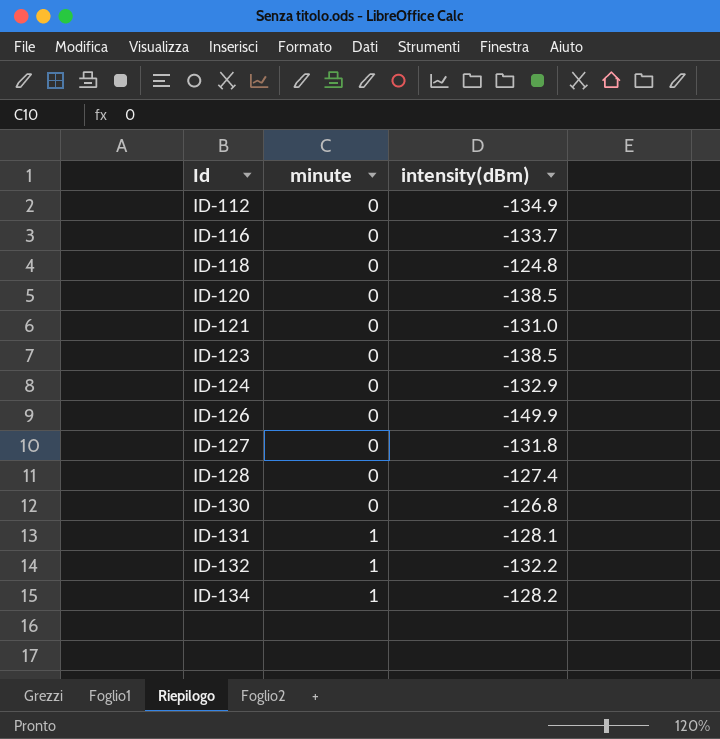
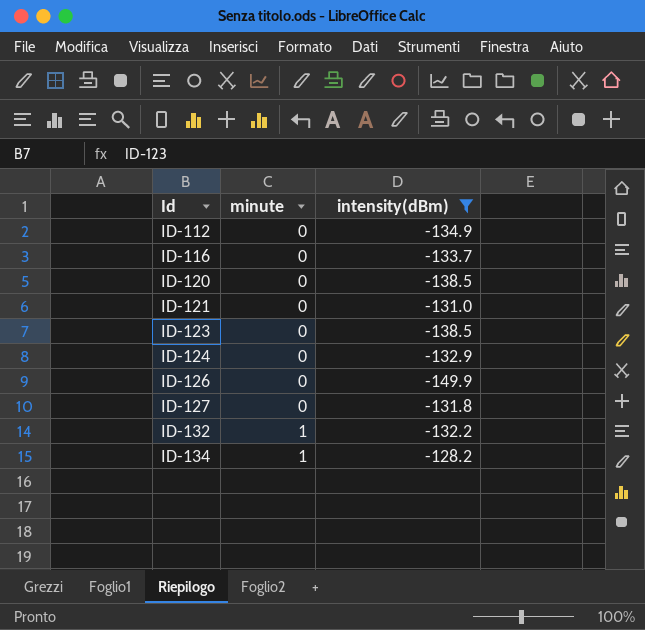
filter: none -> intensity(dBm) <= -128.2

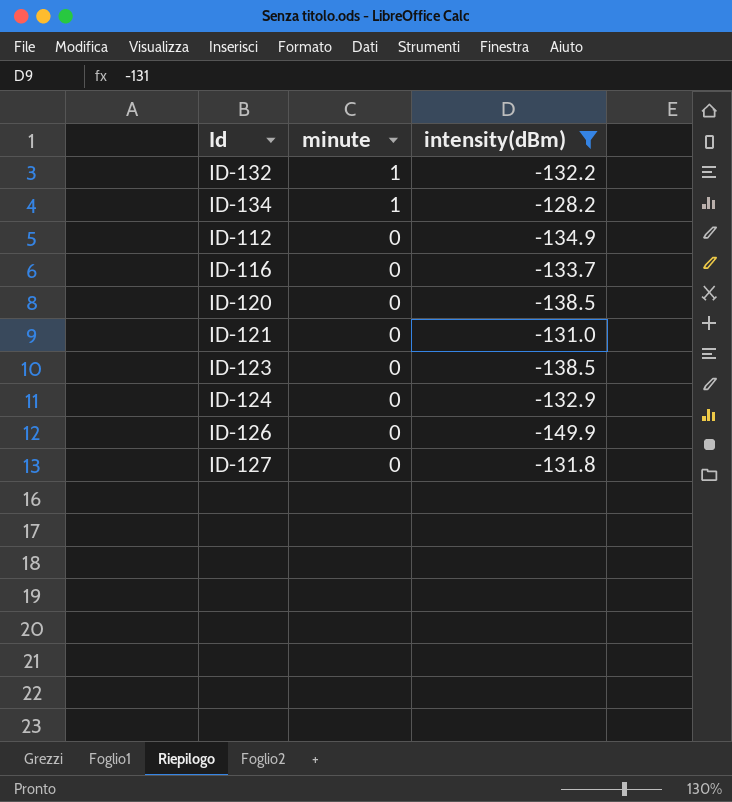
row order: Id ascending -> minute descending

